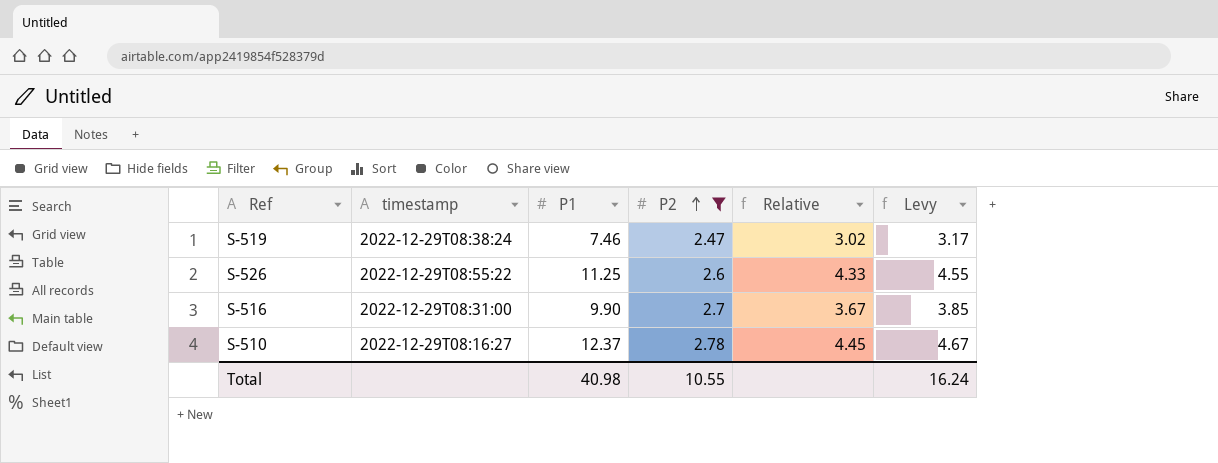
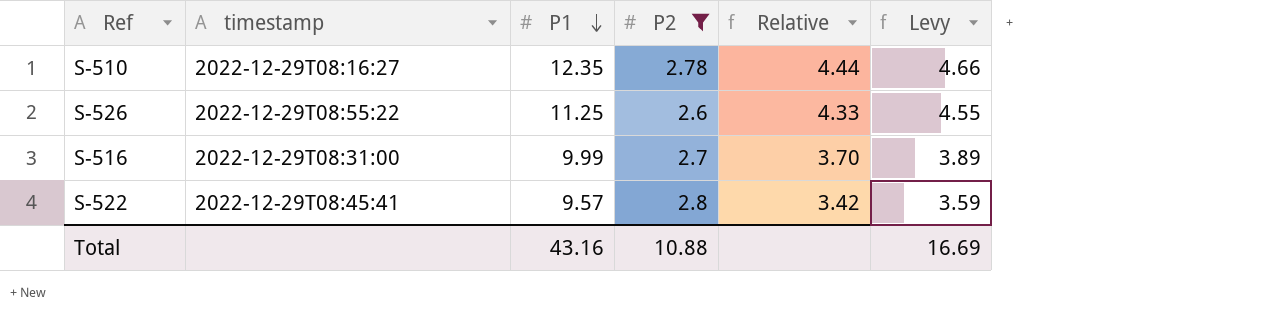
row order: P2 ascending -> P1 descending
row S-519: 2022-12-29T08:38:24 | 7.46 | 2.47 | 3.02 | 3.17 -> none
S-510 | P1: 12.37 -> 12.35
S-510 | Relative: 4.45 -> 4.44
S-510 | Levy: 4.67 -> 4.66
S-516 | P1: 9.90 -> 9.99
S-516 | Relative: 3.67 -> 3.70
S-516 | Levy: 3.85 -> 3.89
row S-522: none -> 2022-12-29T08:45:41 | 9.57 | 2.8 | 3.42 | 3.59
Total | P1: 40.98 -> 43.16
Total | P2: 10.55 -> 10.88
Total | Levy: 16.24 -> 16.69

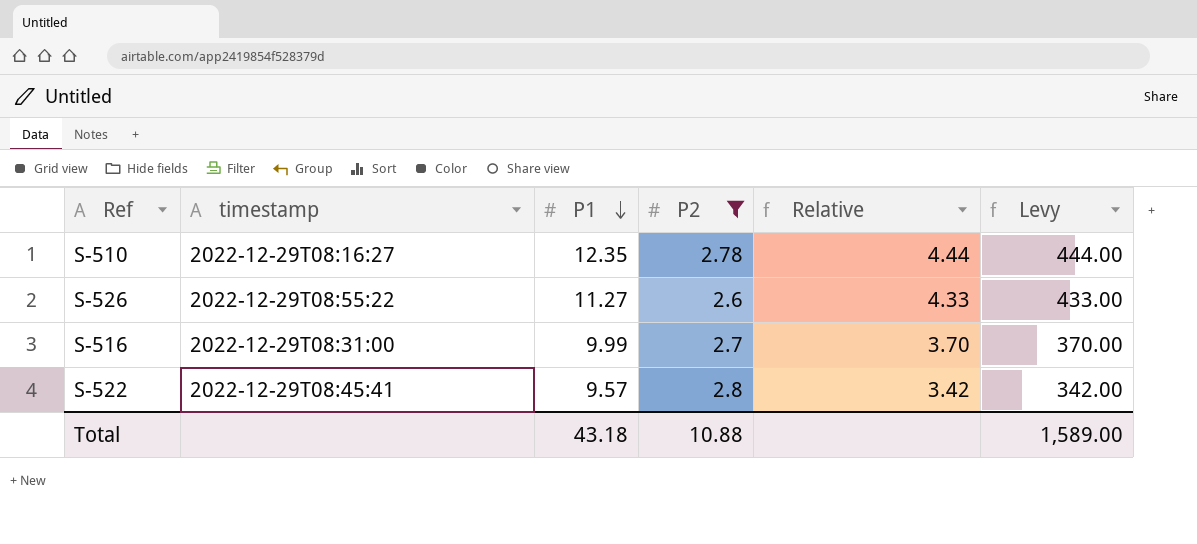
column Levy | formula: [Relative] * 1.05 -> [Relative] * 100
S-526 | P1: 11.25 -> 11.27
Total | P1: 43.16 -> 43.18
Total | Levy: 16.69 -> 1,589.00

